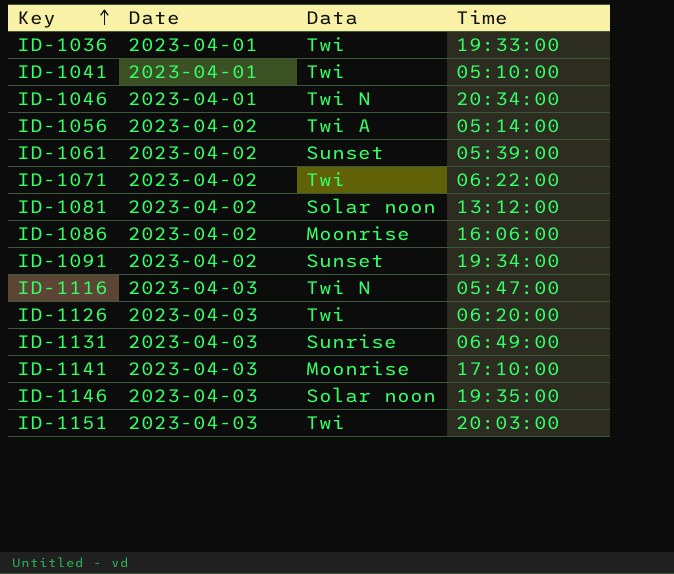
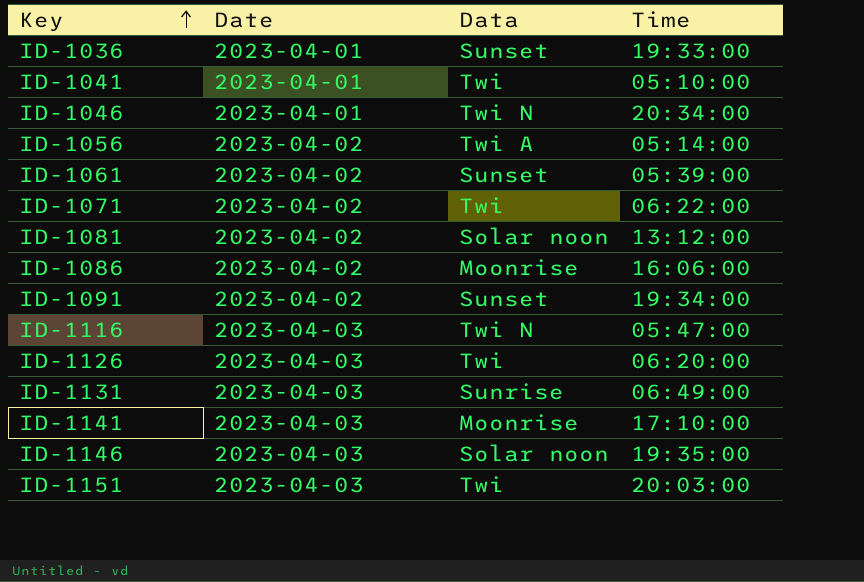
ID-1036 | Data: Twi -> Sunset

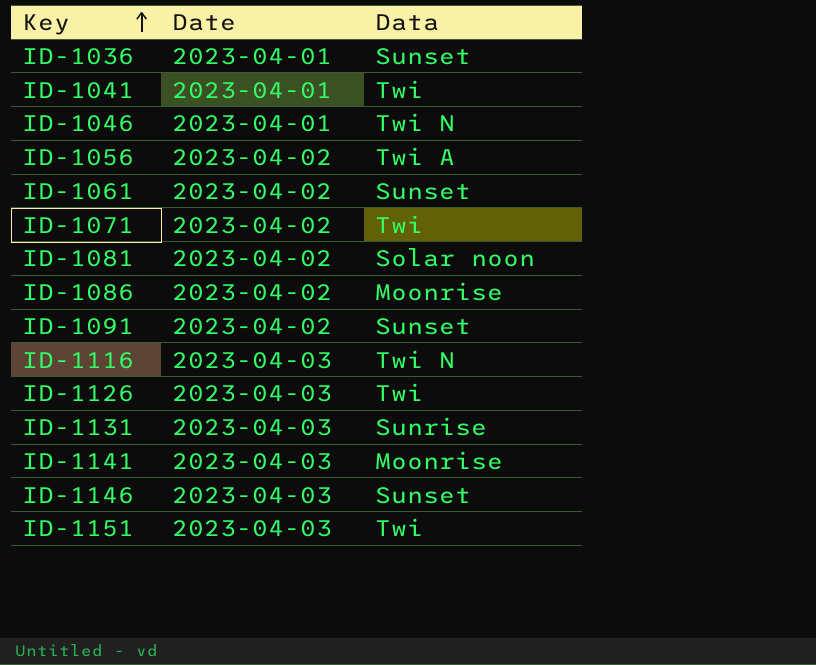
column Time | position: 4 -> none
ID-1146 | Data: Solar noon -> Sunset

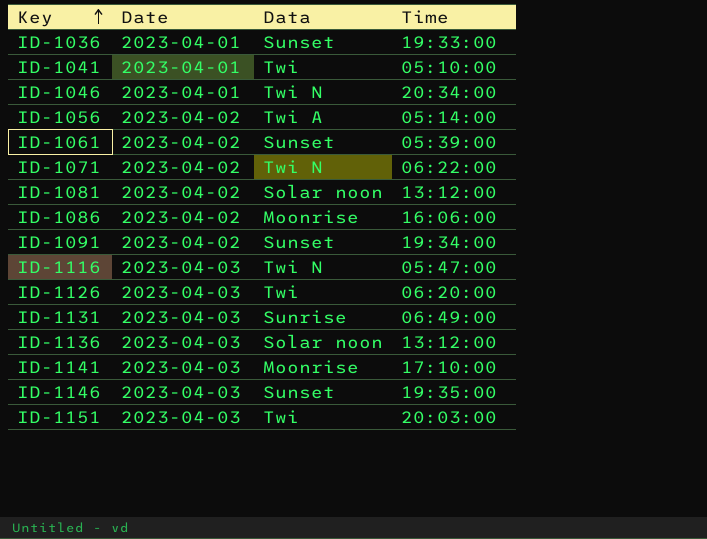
column Time | position: none -> 4
ID-1071 | Data: Twi -> Twi N
row ID-1136: none -> 2023-04-03 | Solar noon | 13:12:00

